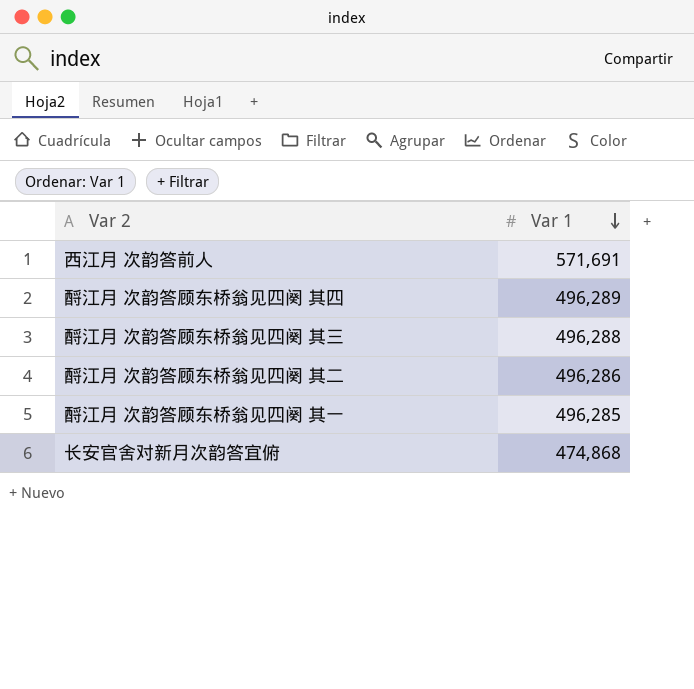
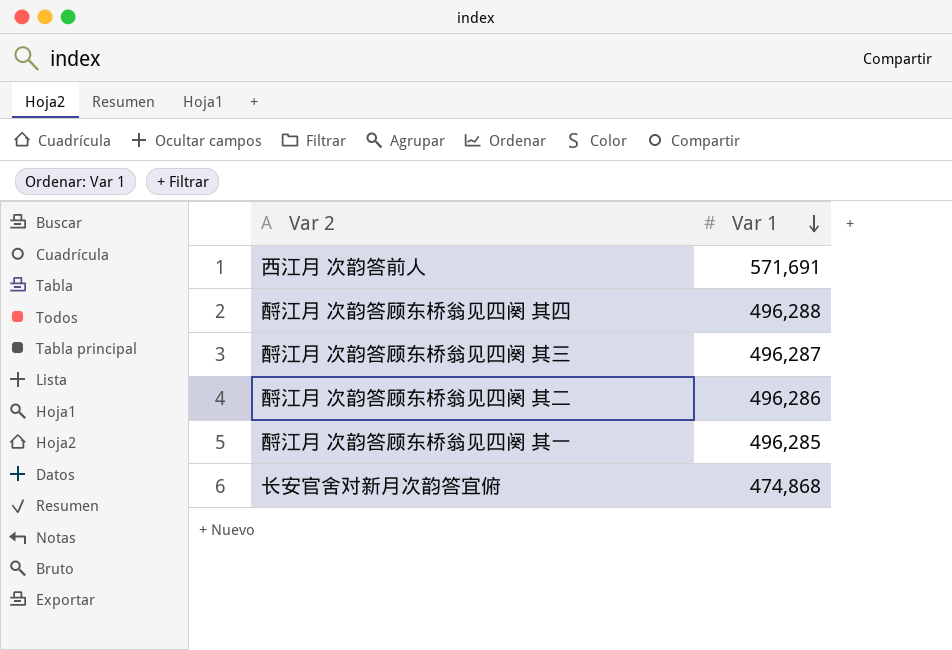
酹江月 次韵答顾东桥翁见四阕 其四 | Var 1: 496,289 -> 496,288
酹江月 次韵答顾东桥翁见四阕 其三 | Var 1: 496,288 -> 496,287

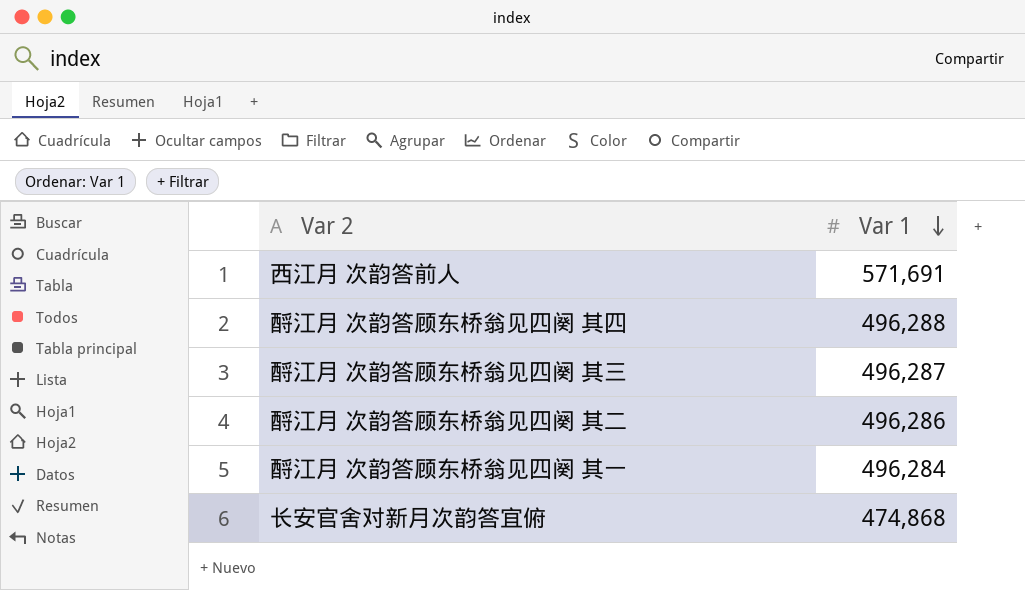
酹江月 次韵答顾东桥翁见四阕 其一 | Var 1: 496,285 -> 496,284

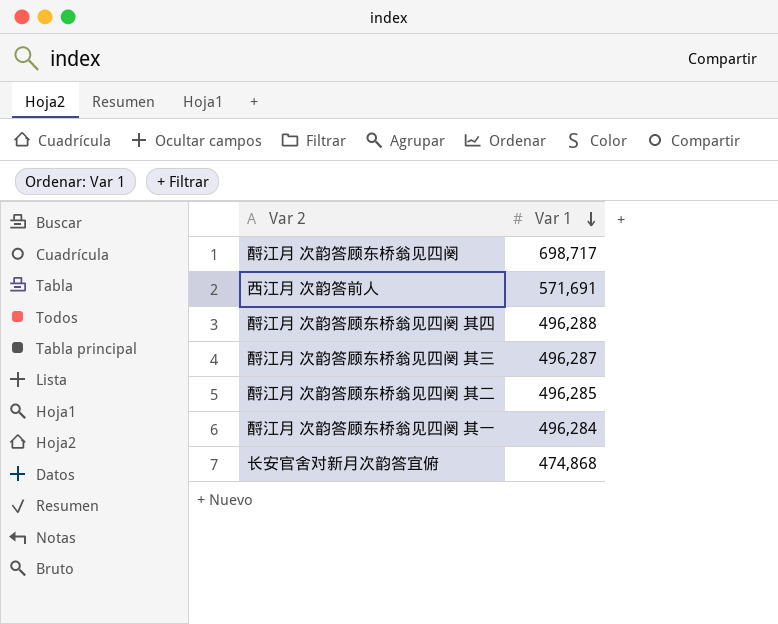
row 酹江月 次韵答顾东桥翁见四阕: none -> 698,717
酹江月 次韵答顾东桥翁见四阕 其二 | Var 1: 496,286 -> 496,285

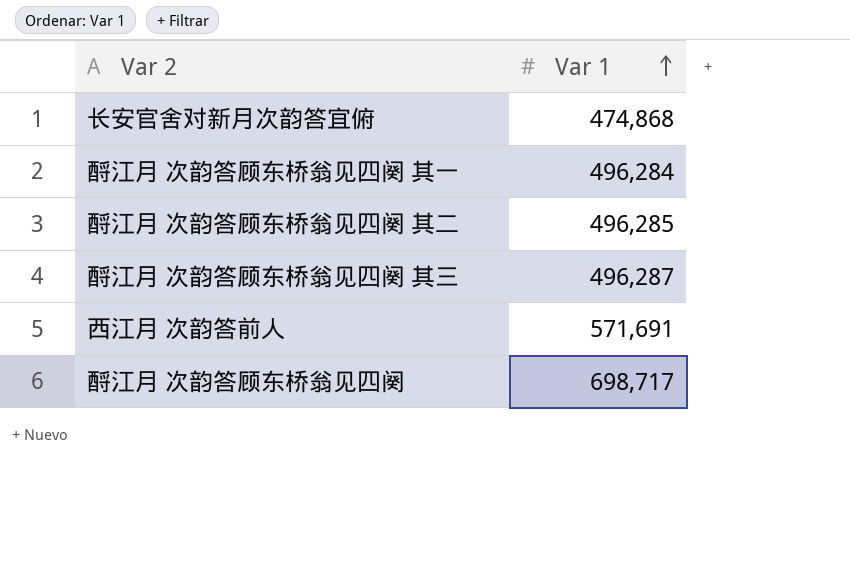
row order: Var 1 descending -> Var 1 ascending
row 酹江月 次韵答顾东桥翁见四阕 其四: 496,288 -> none

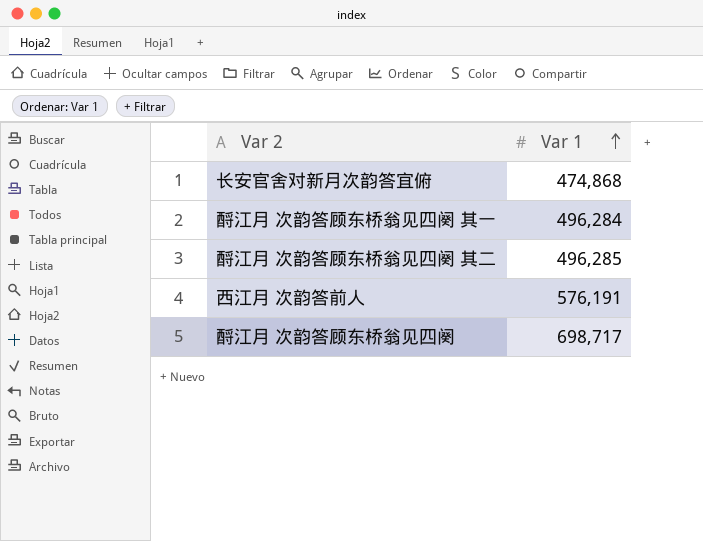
row 酹江月 次韵答顾东桥翁见四阕 其三: 496,287 -> none
西江月 次韵答前人 | Var 1: 571,691 -> 576,191

